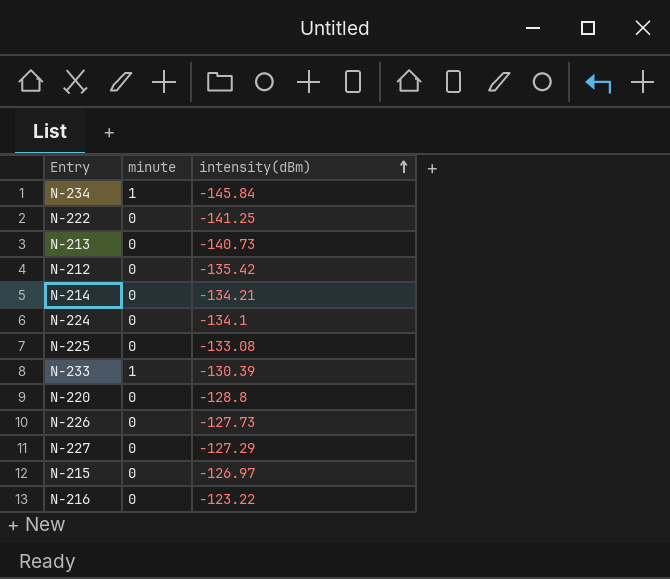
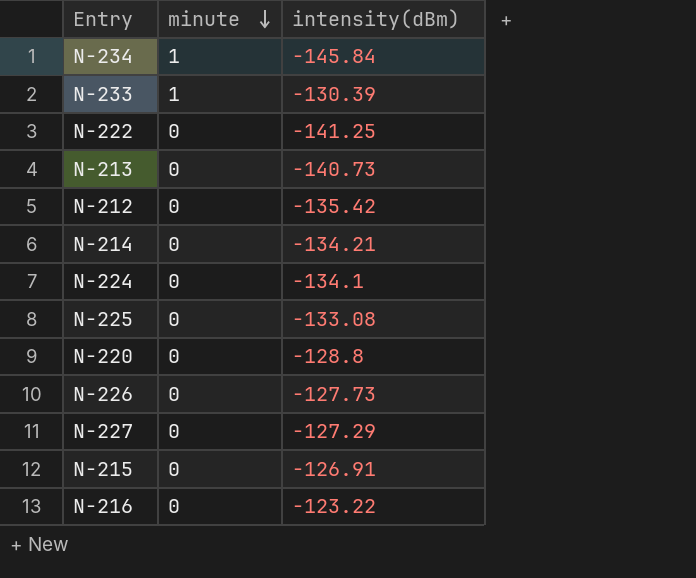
row order: intensity(dBm) ascending -> minute descending
N-215 | intensity(dBm): -126.97 -> -126.91

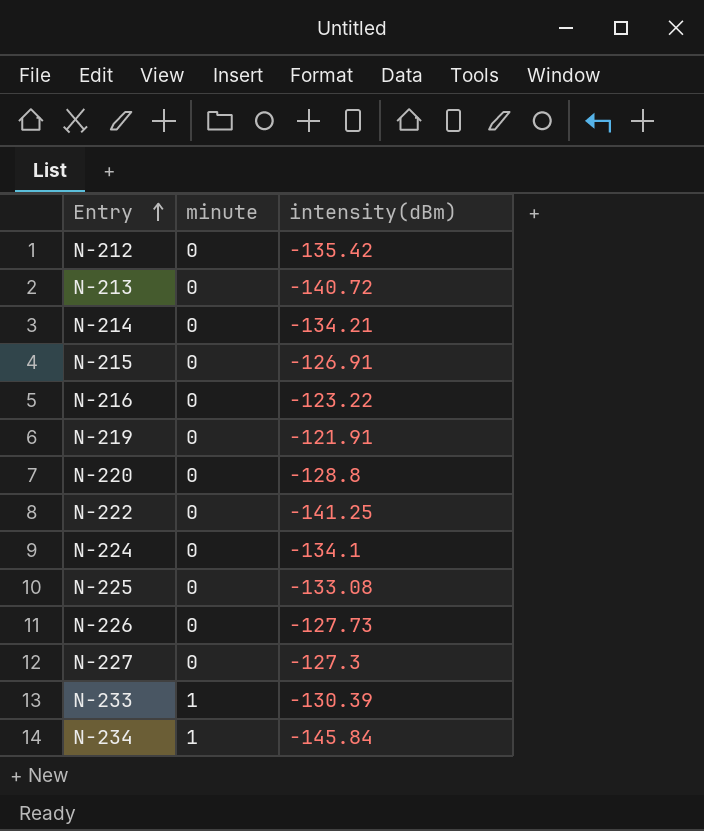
row order: minute descending -> Entry ascending
N-213 | intensity(dBm): -140.73 -> -140.72
row N-219: none -> 0 | -121.91
N-227 | intensity(dBm): -127.29 -> -127.3

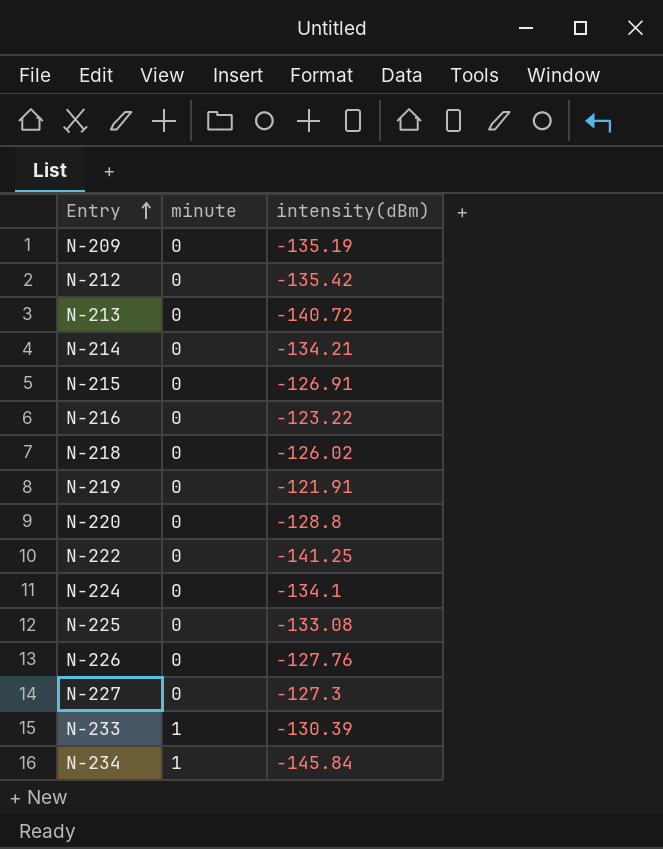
row N-209: none -> 0 | -135.19
row N-218: none -> 0 | -126.02
N-226 | intensity(dBm): -127.73 -> -127.76

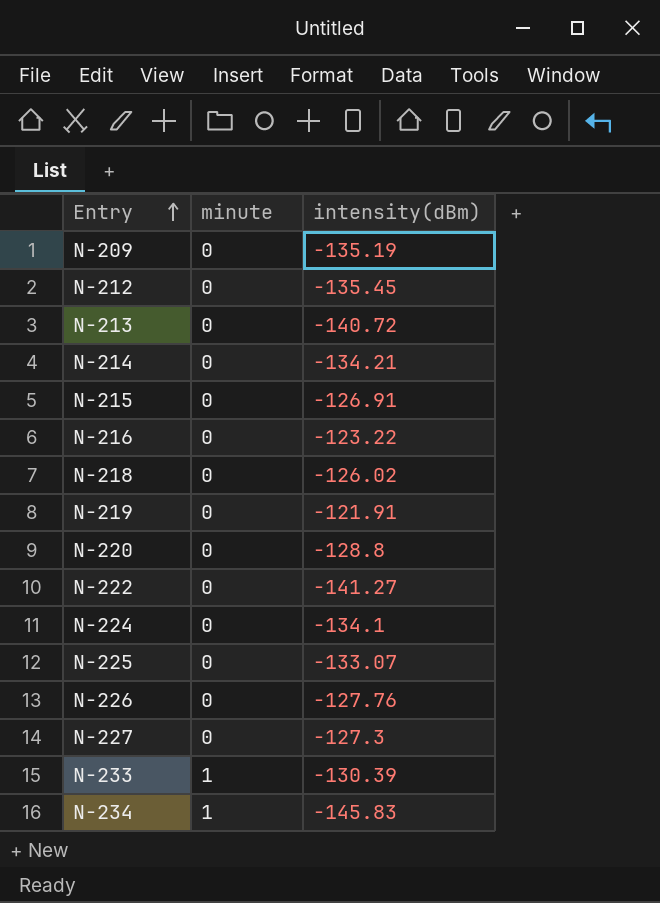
N-212 | intensity(dBm): -135.42 -> -135.45
N-222 | intensity(dBm): -141.25 -> -141.27
N-225 | intensity(dBm): -133.08 -> -133.07
N-234 | intensity(dBm): -145.84 -> -145.83

